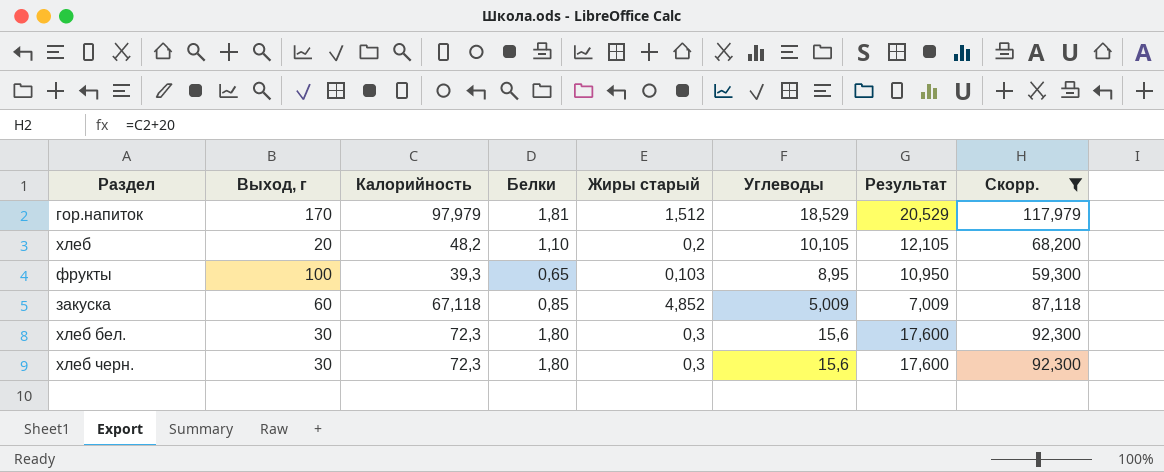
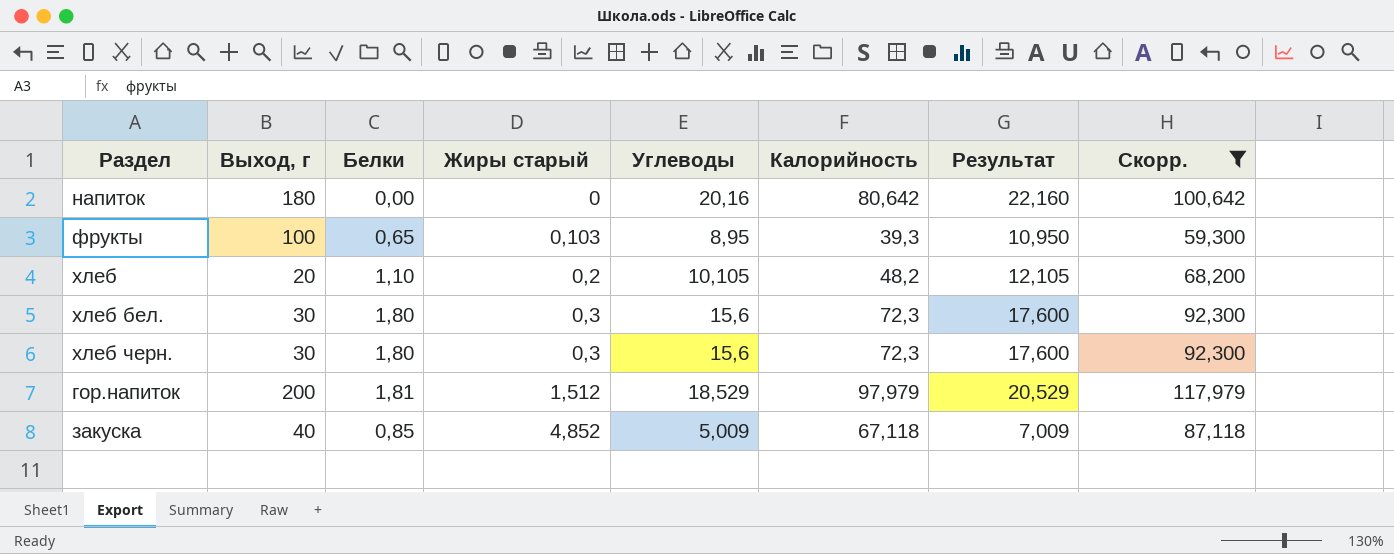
row order: none -> Жиры старый ascending
column Калорийность | position: 3 -> 6
row напиток: none -> 180 | 0,00 | 0 | 20,16 | 80,642 | 22,160 | 100,642
гор.напиток | Выход, г: 170 -> 200
закуска | Выход, г: 60 -> 40

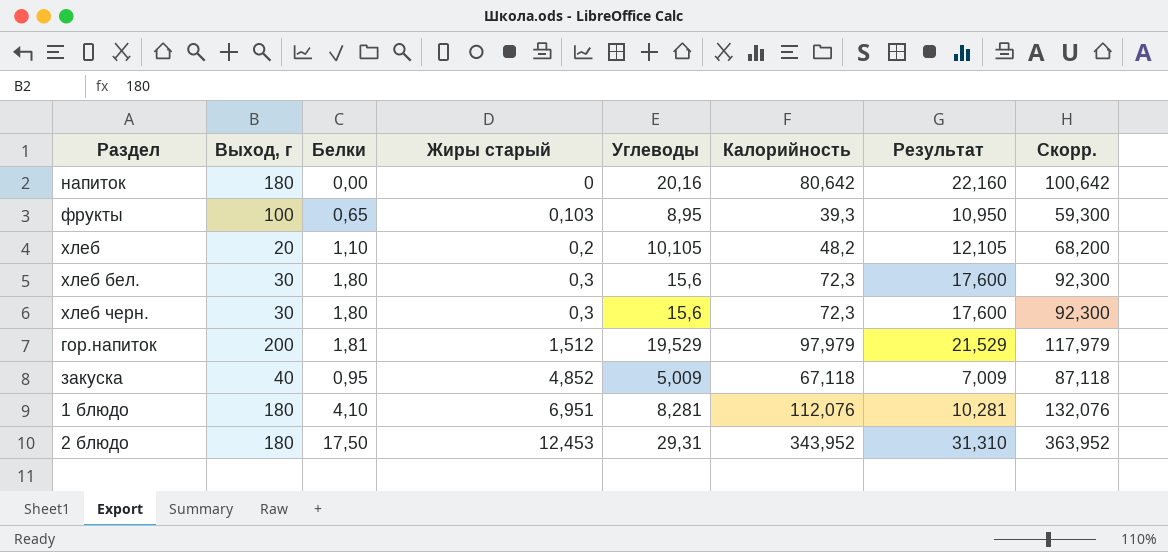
filter: Скорр. <= 117,979 -> none
гор.напиток | Углеводы: 18,529 -> 19,529
гор.напиток | Результат: 20,529 -> 21,529
закуска | Белки: 0,85 -> 0,95

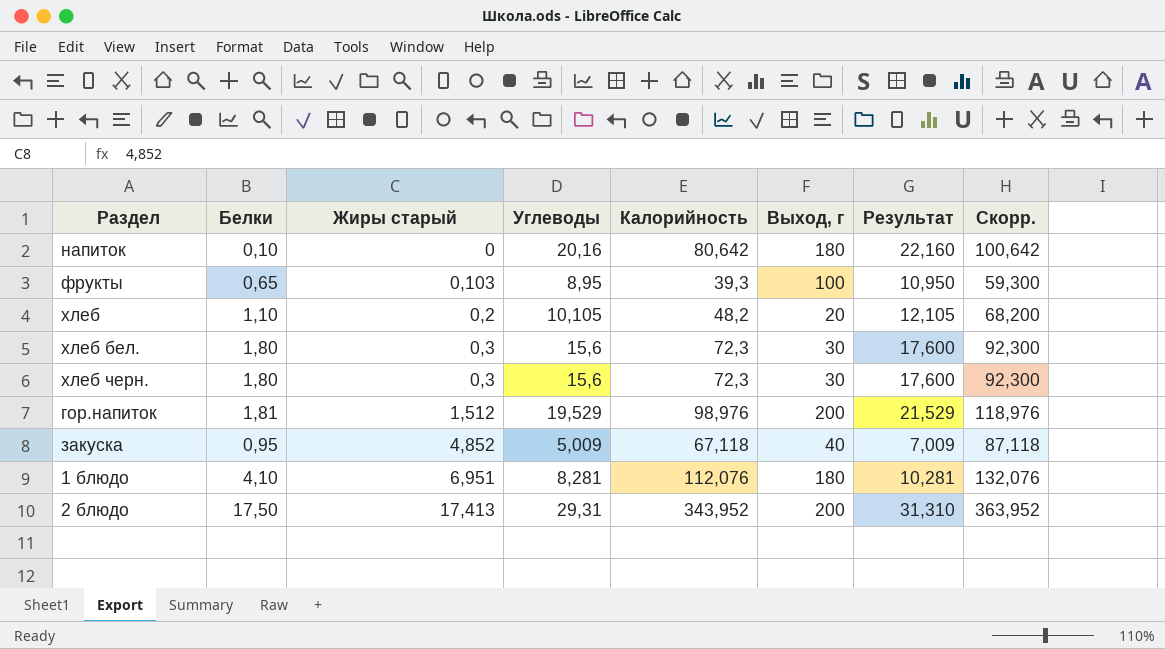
column Выход, г | position: 2 -> 6
напиток | Белки: 0,00 -> 0,10
гор.напиток | Калорийность: 97,979 -> 98,976
гор.напиток | Скорр.: 117,979 -> 118,976
2 блюдо | Жиры старый: 12,453 -> 17,413
2 блюдо | Выход, г: 180 -> 200

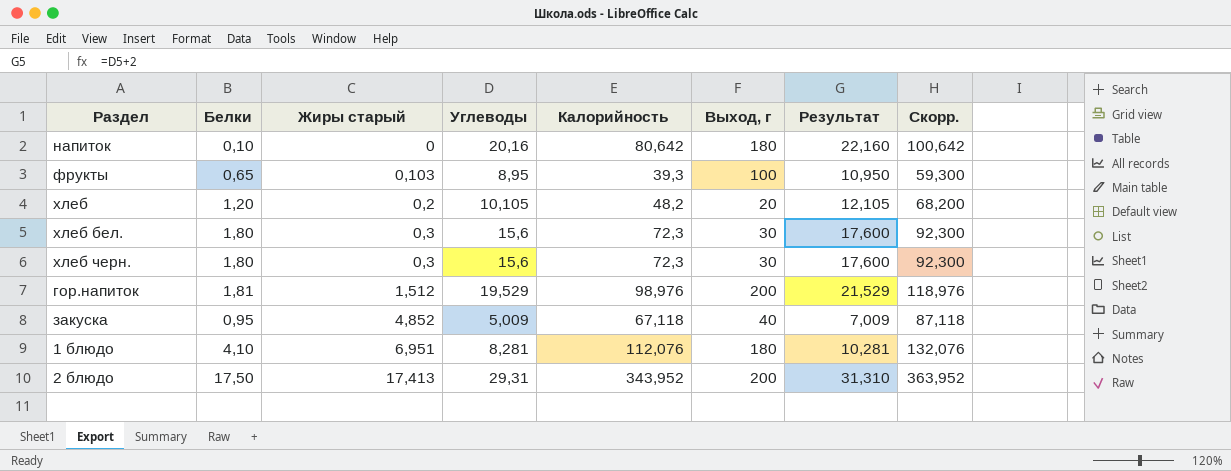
хлеб | Белки: 1,10 -> 1,20

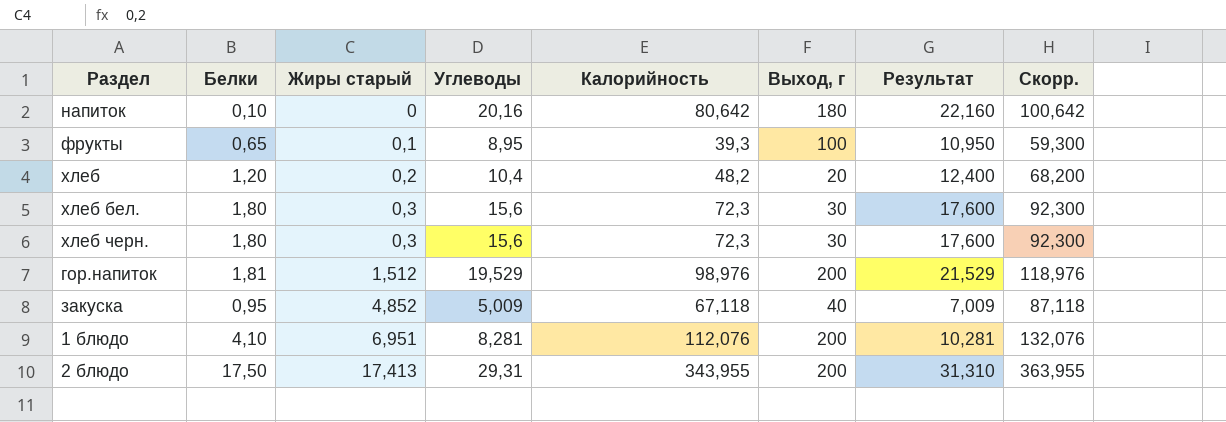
фрукты | Жиры старый: 0,103 -> 0,1
хлеб | Углеводы: 10,105 -> 10,4
хлеб | Результат: 12,105 -> 12,400
1 блюдо | Выход, г: 180 -> 200
2 блюдо | Калорийность: 343,952 -> 343,955
2 блюдо | Скорр.: 363,952 -> 363,955

